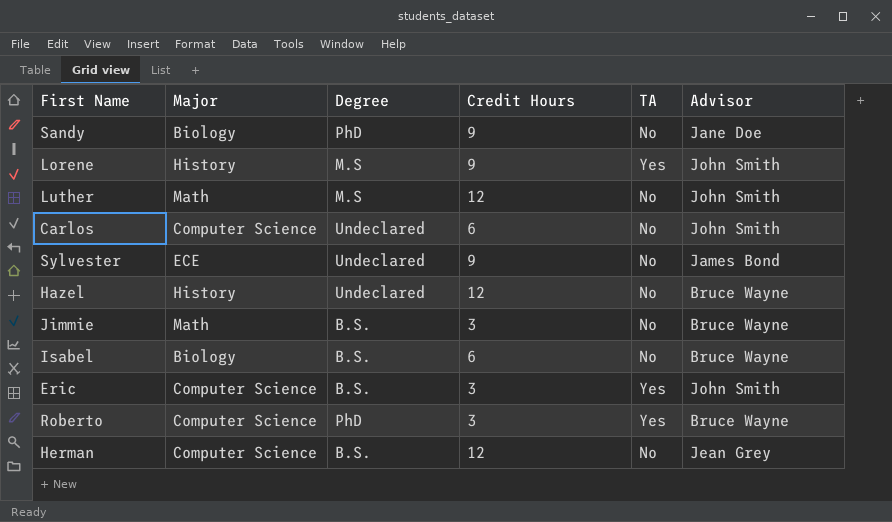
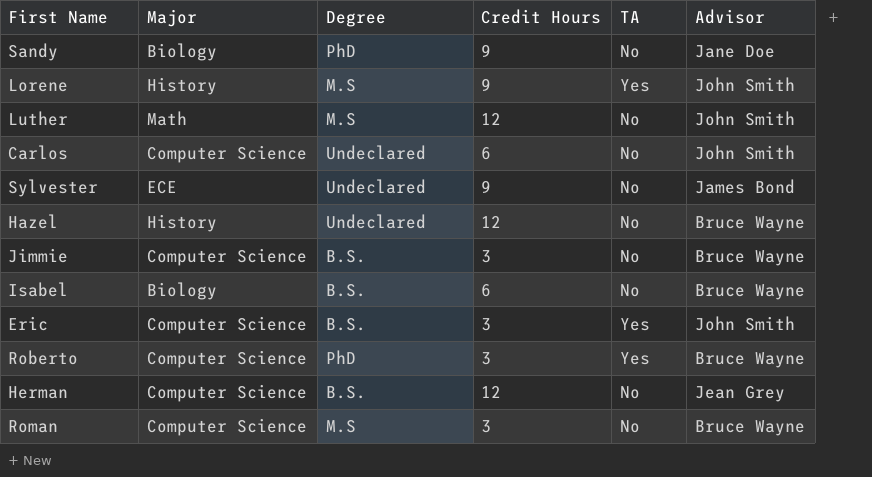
Jimmie | Major: Math -> Computer Science
row Roman: none -> Computer Science | M.S | 3 | No | Bruce Wayne

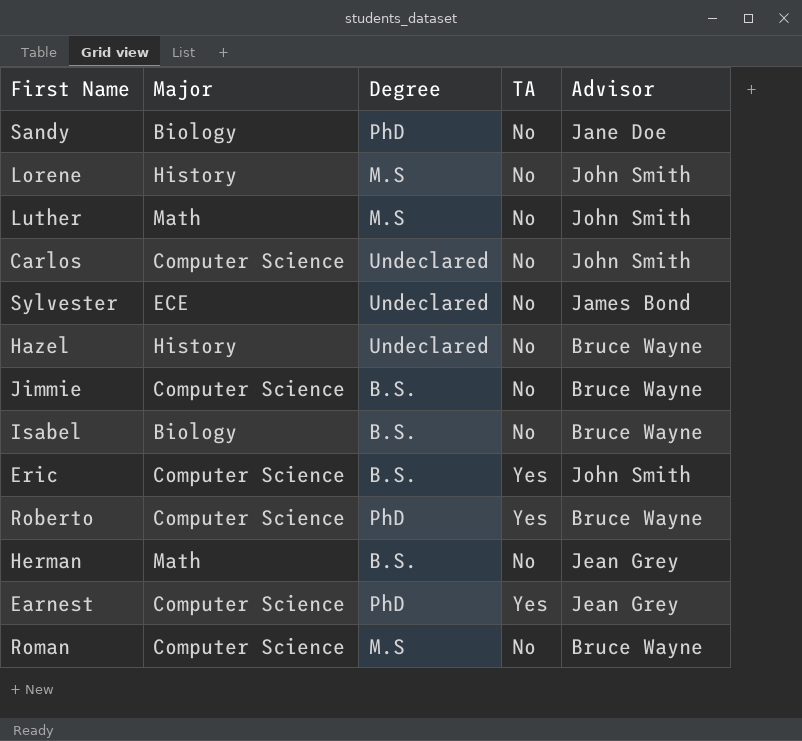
column Credit Hours | position: 4 -> none
Lorene | TA: Yes -> No
Herman | Major: Computer Science -> Math
row Earnest: none -> Computer Science | PhD | Yes | Jean Grey

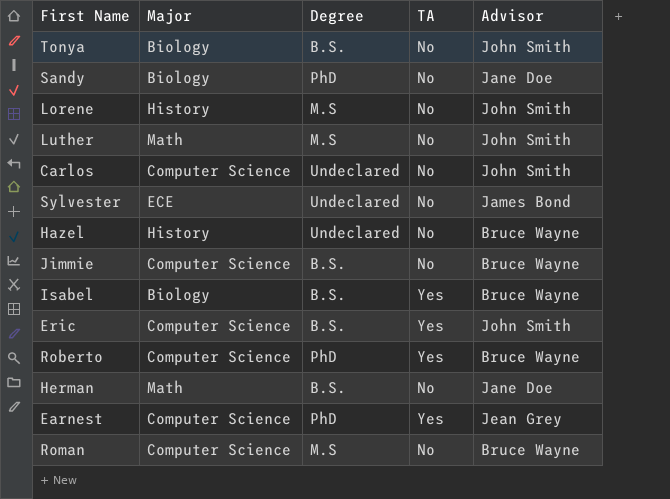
row Tonya: none -> Biology | B.S. | No | John Smith
Isabel | TA: No -> Yes
Herman | Advisor: Jean Grey -> Jane Doe

